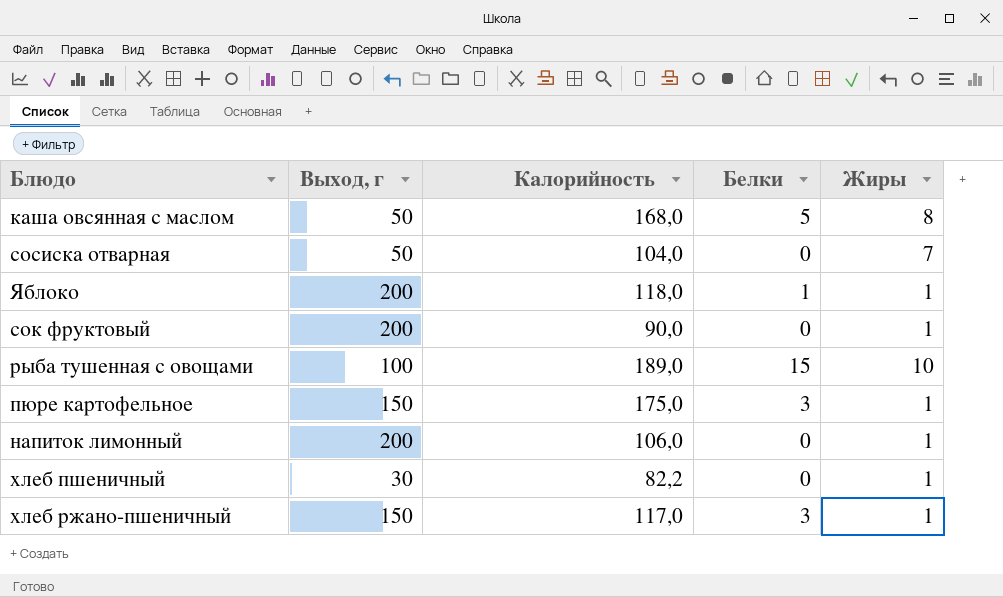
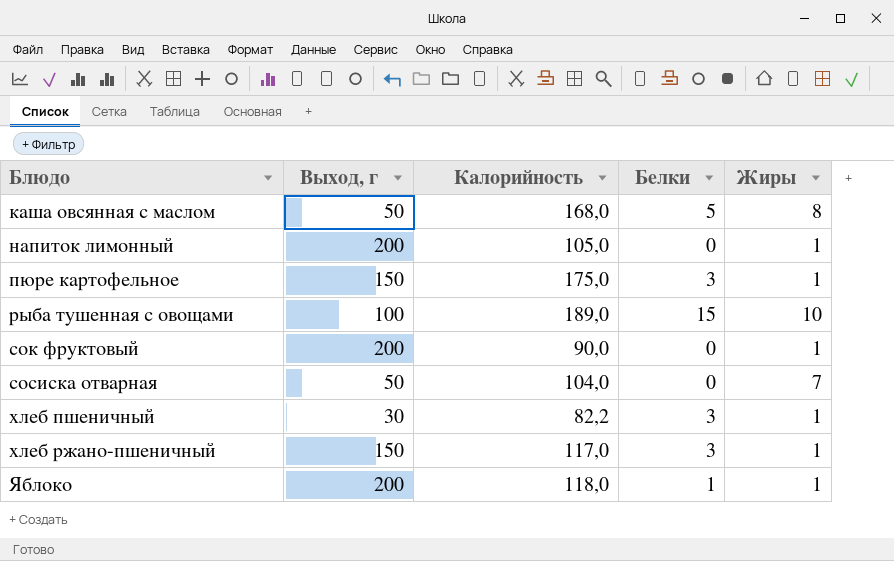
row order: none -> Блюдо ascending
напиток лимонный | Калорийность: 106,0 -> 105,0
хлеб пшеничный | Белки: 0 -> 3

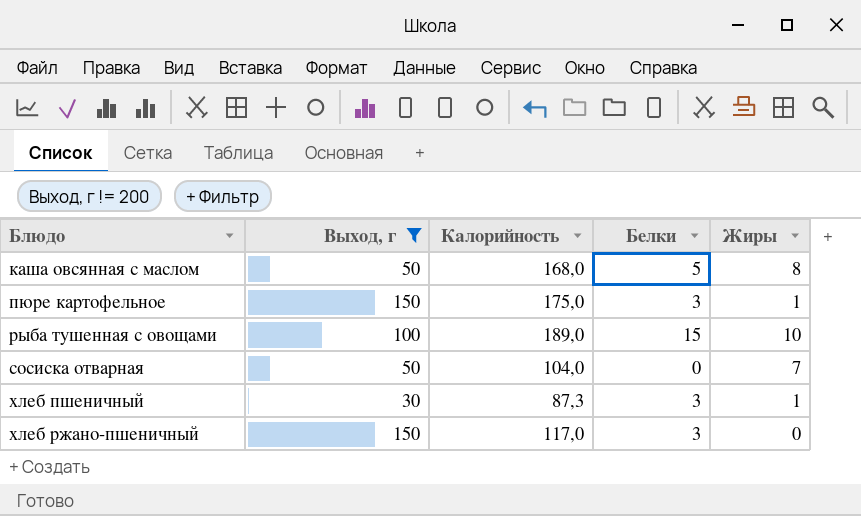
filter: none -> Выход, г != 200
хлеб пшеничный | Калорийность: 82,2 -> 87,3
хлеб ржано-пшеничный | Жиры: 1 -> 0

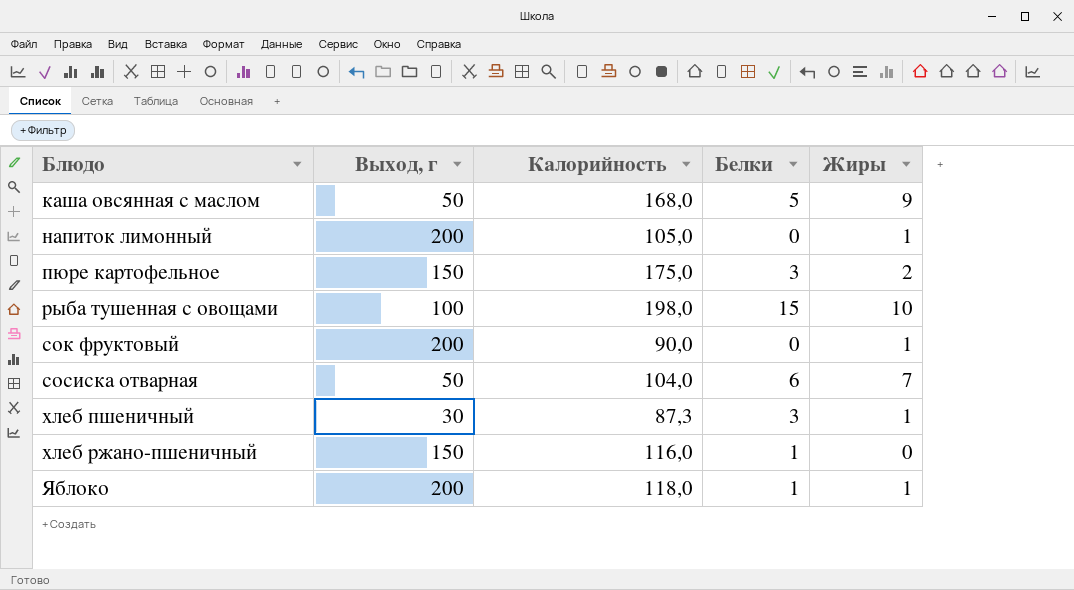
filter: Выход, г != 200 -> none
каша овсянная с маслом | Жиры: 8 -> 9
пюре картофельное | Жиры: 1 -> 2
рыба тушенная с овощами | Калорийность: 189,0 -> 198,0
сосиска отварная | Белки: 0 -> 6
хлеб ржано-пшеничный | Калорийность: 117,0 -> 116,0
хлеб ржано-пшеничный | Белки: 3 -> 1

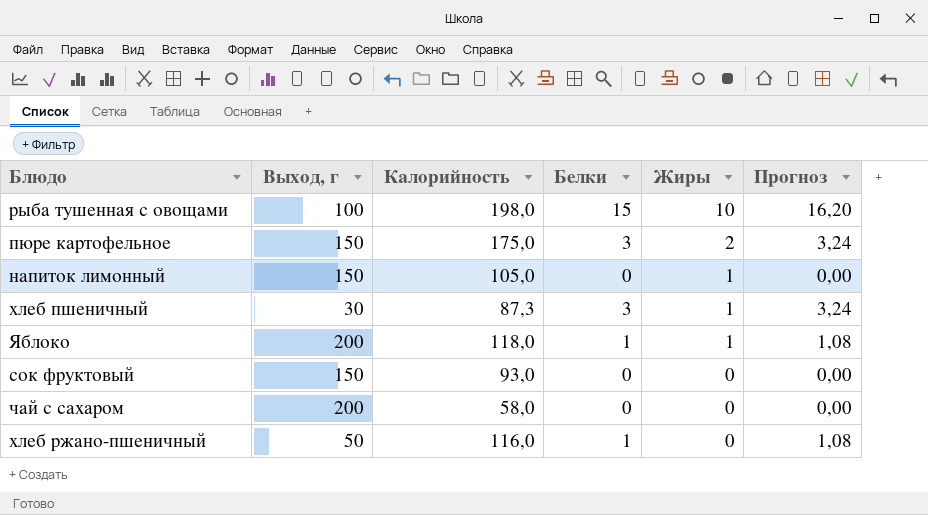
row order: Блюдо ascending -> Жиры descending
column Прогноз | formula: none -> [Белки] * 1,08
row каша овсянная с маслом: 50 | 168,0 | 5 | 9 -> none
row сосиска отварная: 50 | 104,0 | 6 | 7 -> none
напиток лимонный | Выход, г: 200 -> 150
сок фруктовый | Выход, г: 200 -> 150
сок фруктовый | Калорийность: 90,0 -> 93,0
сок фруктовый | Жиры: 1 -> 0
row чай с сахаром: none -> 200 | 58,0 | 0 | 0 | 0,00
хлеб ржано-пшеничный | Выход, г: 150 -> 50

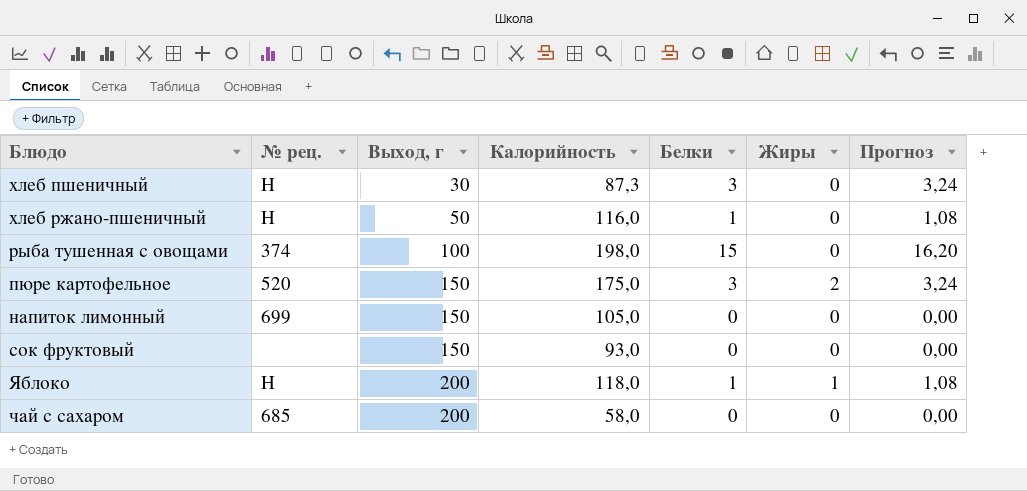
row order: Жиры descending -> Выход, г ascending
column № рец. | position: none -> 2
хлеб пшеничный | Жиры: 1 -> 0
рыба тушенная с овощами | Жиры: 10 -> 0
напиток лимонный | Жиры: 1 -> 0

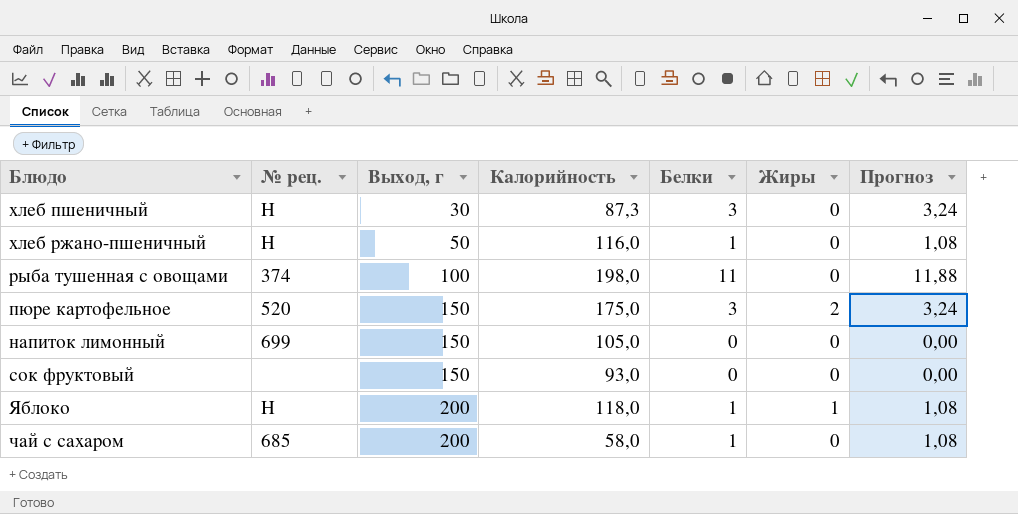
рыба тушенная с овощами | Белки: 15 -> 11
рыба тушенная с овощами | Прогноз: 16,20 -> 11,88
чай с сахаром | Белки: 0 -> 1
чай с сахаром | Прогноз: 0,00 -> 1,08

